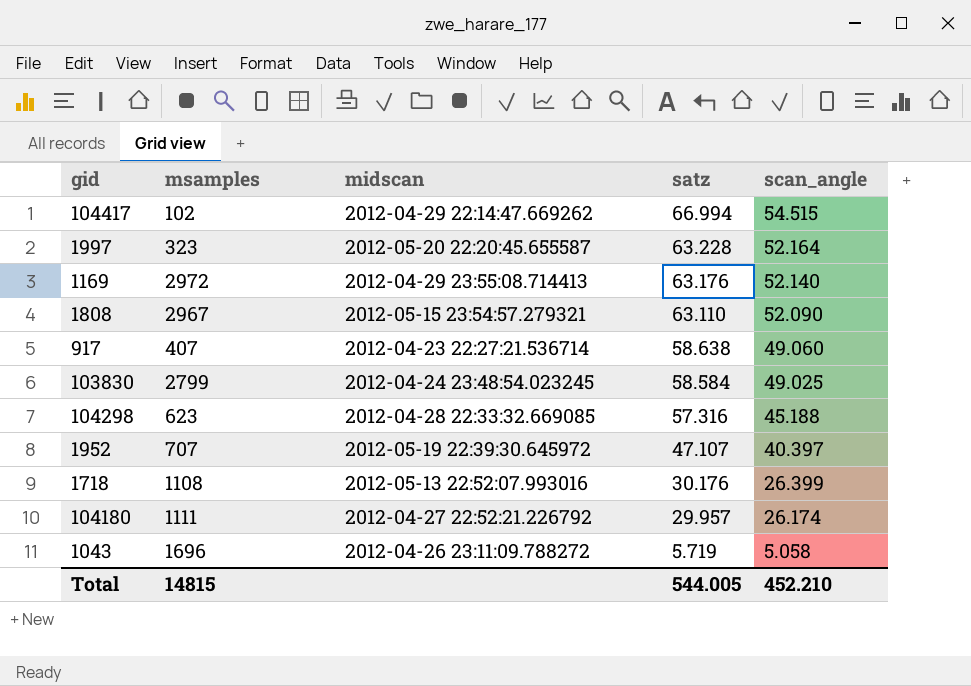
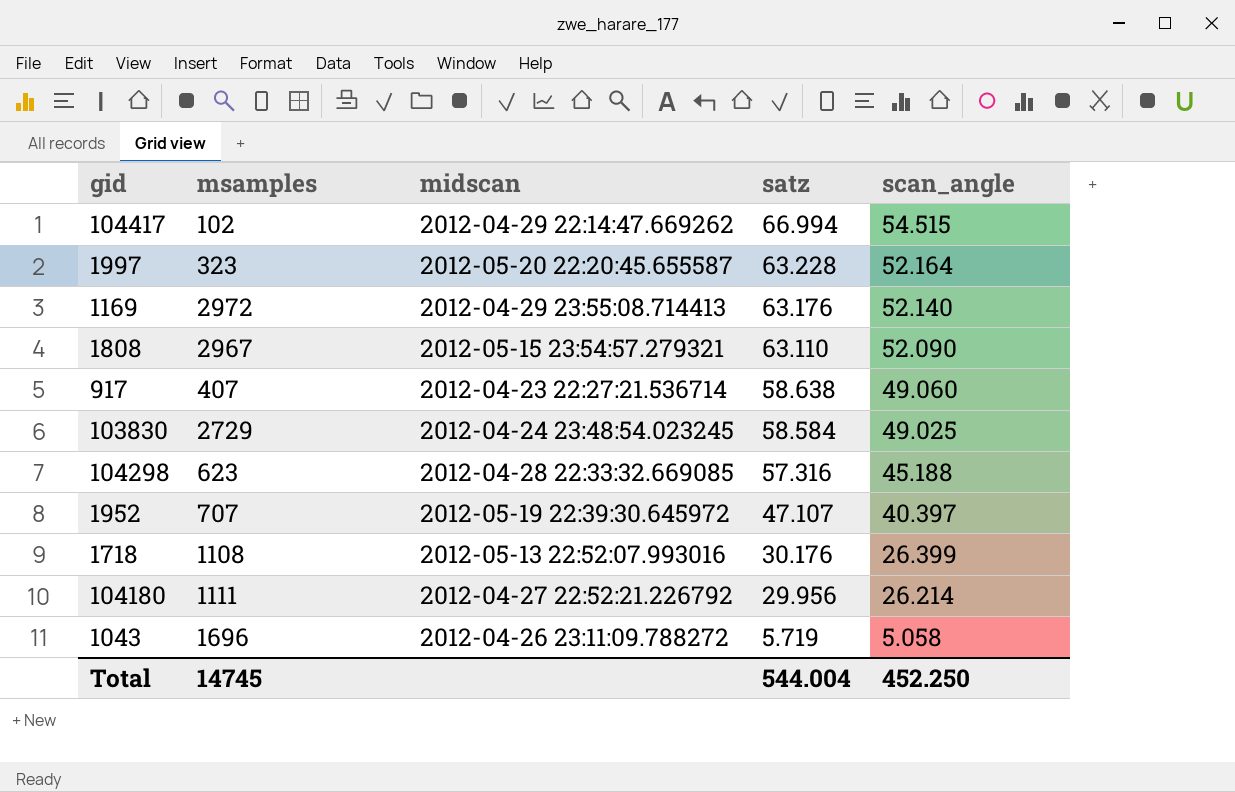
103830 | msamples: 2799 -> 2729
104180 | satz: 29.957 -> 29.956
104180 | scan_angle: 26.174 -> 26.214
Total | msamples: 14815 -> 14745
Total | satz: 544.005 -> 544.004
Total | scan_angle: 452.210 -> 452.250

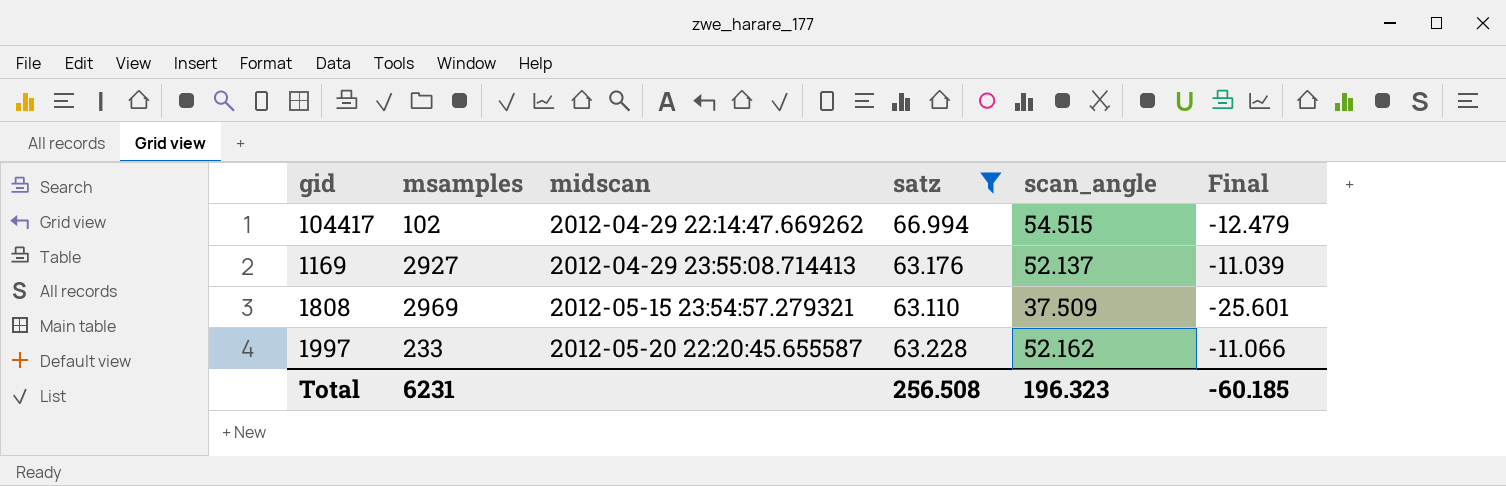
filter: none -> satz >= 63.110
row order: satz descending -> midscan ascending
column Final | formula: none -> [scan_angle] - [satz]
1169 | msamples: 2972 -> 2927
1169 | scan_angle: 52.140 -> 52.137
1808 | msamples: 2967 -> 2969
1808 | scan_angle: 52.090 -> 37.509
1997 | msamples: 323 -> 233
1997 | scan_angle: 52.164 -> 52.162
Total | msamples: 14745 -> 6231
Total | satz: 544.004 -> 256.508
Total | scan_angle: 452.250 -> 196.323

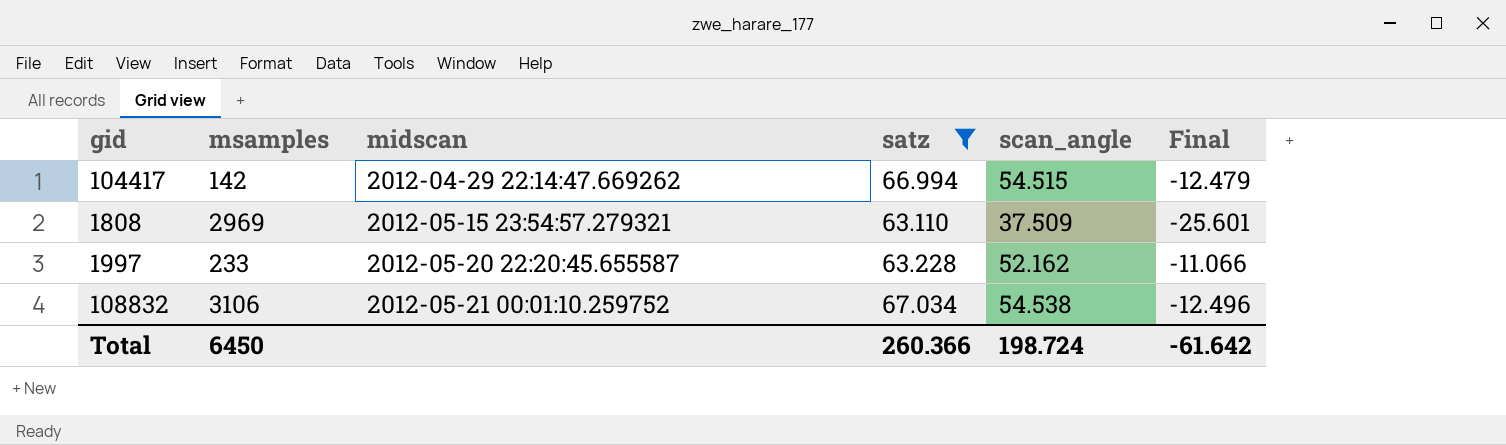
row 1169: 2927 | 2012-04-29 23:55:08.714413 | 63.176 | 52.137 | -11.039 -> none
104417 | msamples: 102 -> 142
row 108832: none -> 3106 | 2012-05-21 00:01:10.259752 | 67.034 | 54.538 | -12.496
Total | msamples: 6231 -> 6450
Total | satz: 256.508 -> 260.366
Total | scan_angle: 196.323 -> 198.724
Total | Final: -60.185 -> -61.642

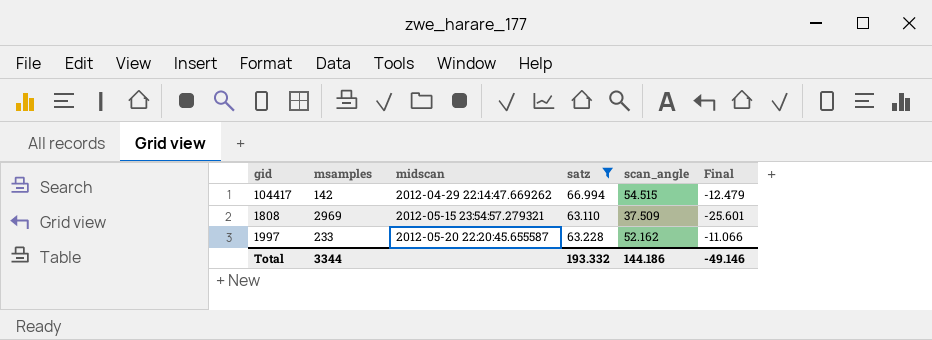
row 108832: 3106 | 2012-05-21 00:01:10.259752 | 67.034 | 54.538 | -12.496 -> none
Total | msamples: 6450 -> 3344
Total | satz: 260.366 -> 193.332
Total | scan_angle: 198.724 -> 144.186
Total | Final: -61.642 -> -49.146

